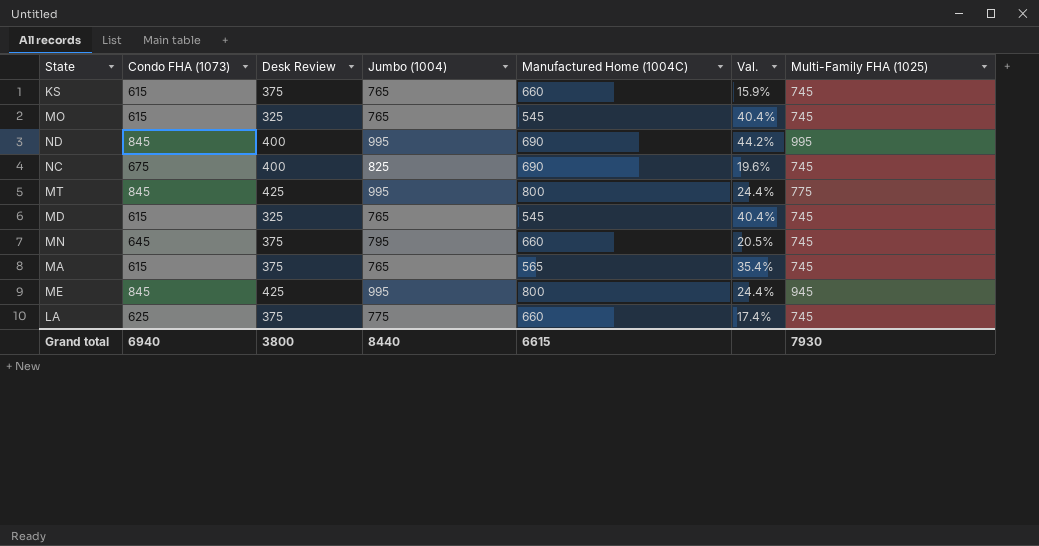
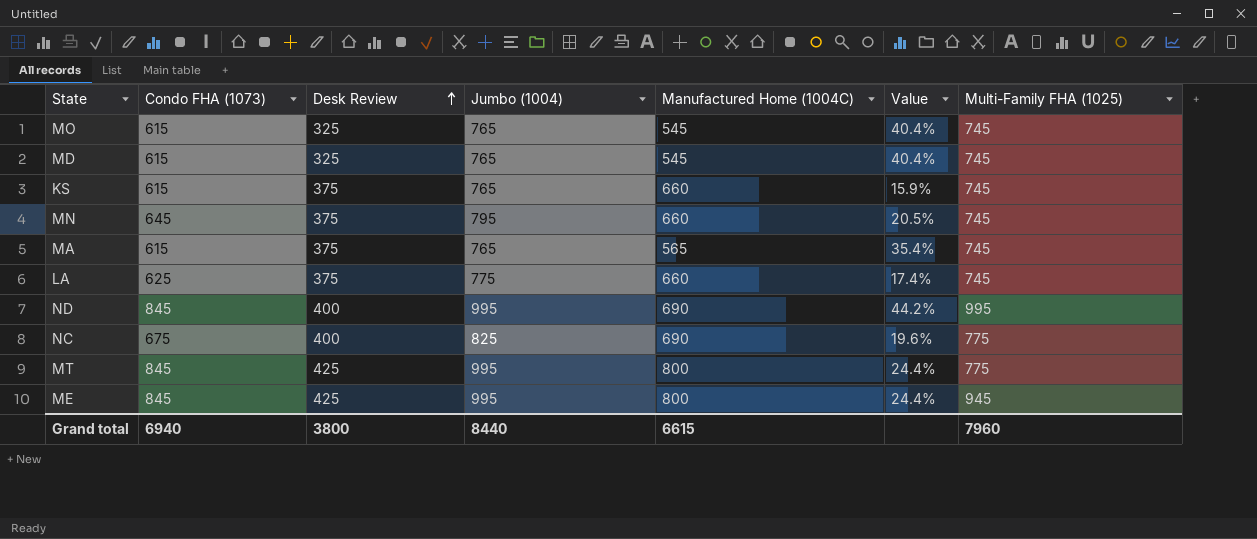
row order: none -> Desk Review ascending
column name: Val. -> Value
NC | Multi-Family FHA (1025): 745 -> 775
Grand total | Multi-Family FHA (1025): 7930 -> 7960

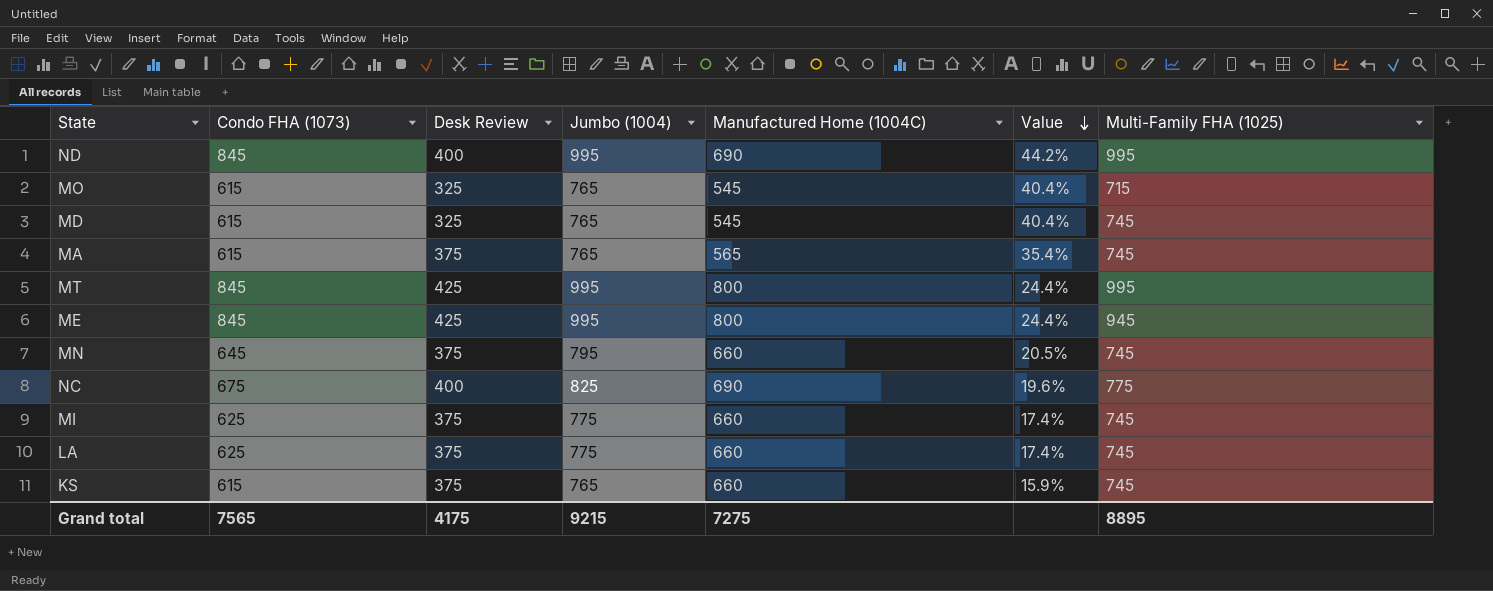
row order: Desk Review ascending -> Value descending
MO | Multi-Family FHA (1025): 745 -> 715
MT | Multi-Family FHA (1025): 775 -> 995
row MI: none -> 625 | 375 | 775 | 660 | 17.4% | 745
Grand total | Condo FHA (1073): 6940 -> 7565
Grand total | Desk Review: 3800 -> 4175
Grand total | Jumbo (1004): 8440 -> 9215
Grand total | Manufactured Home (1004C): 6615 -> 7275
Grand total | Multi-Family FHA (1025): 7960 -> 8895

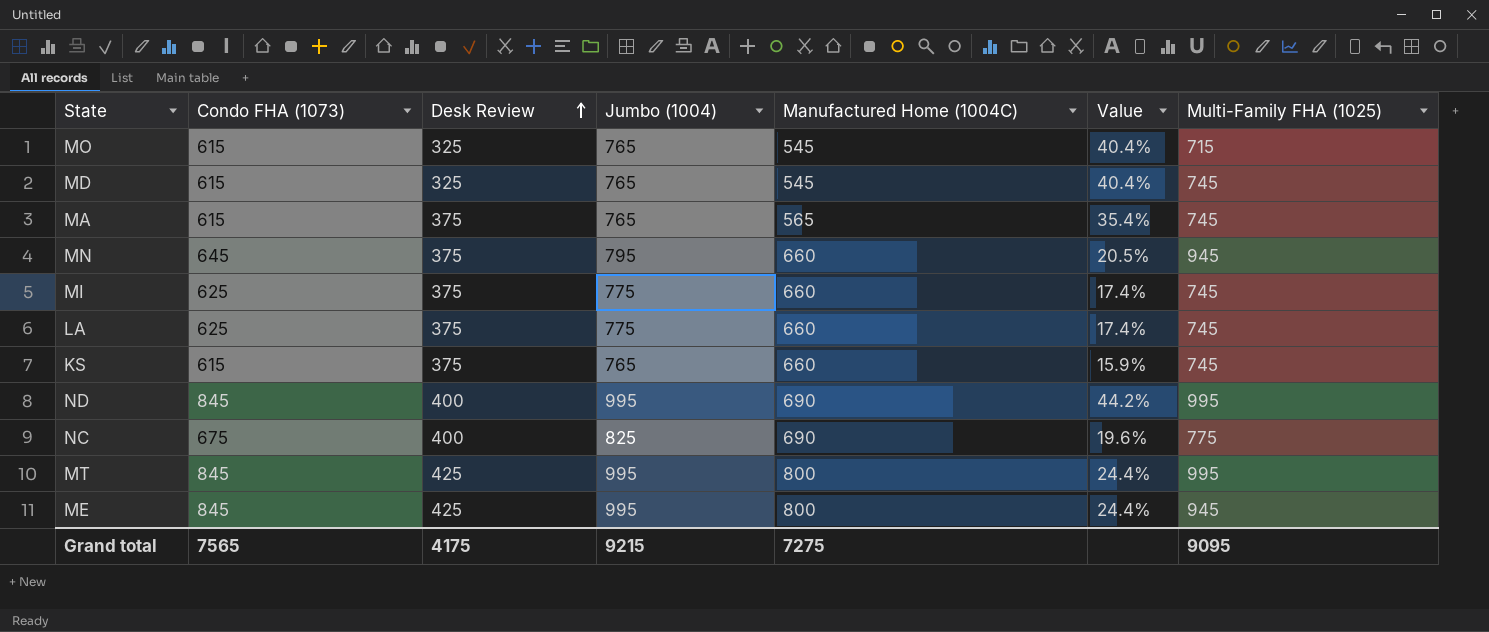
row order: Value descending -> Desk Review ascending
MN | Multi-Family FHA (1025): 745 -> 945
Grand total | Multi-Family FHA (1025): 8895 -> 9095

